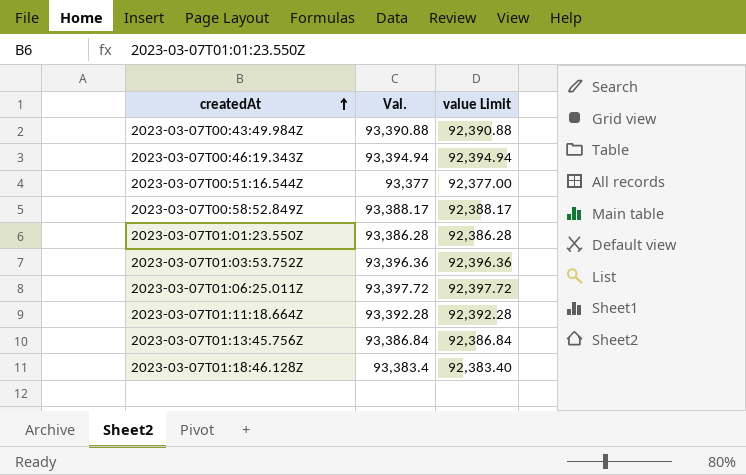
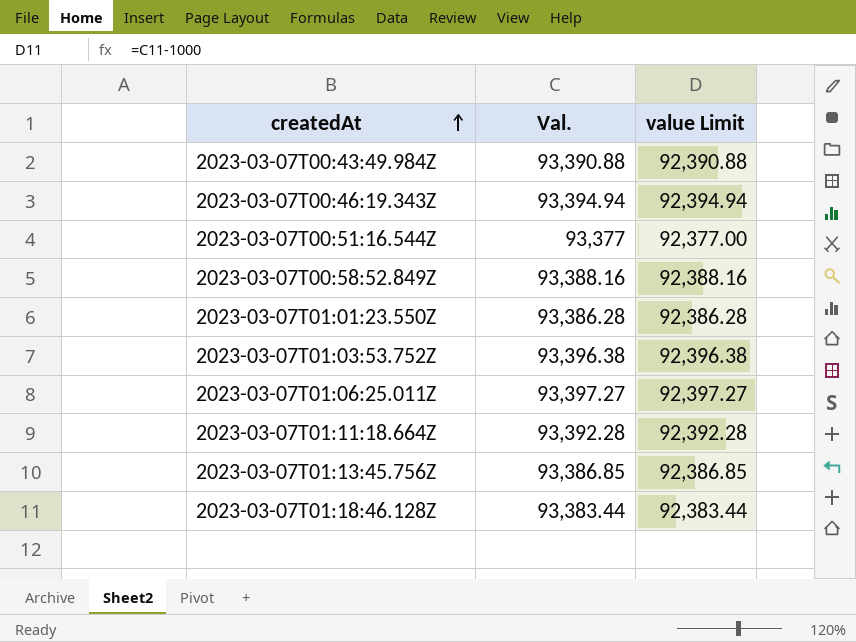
2023-03-07T00:58:52.849Z | Val.: 93,388.17 -> 93,388.16
2023-03-07T00:58:52.849Z | value Limit: 92,388.17 -> 92,388.16
2023-03-07T01:03:53.752Z | Val.: 93,396.36 -> 93,396.38
2023-03-07T01:03:53.752Z | value Limit: 92,396.36 -> 92,396.38
2023-03-07T01:06:25.011Z | Val.: 93,397.72 -> 93,397.27
2023-03-07T01:06:25.011Z | value Limit: 92,397.72 -> 92,397.27
2023-03-07T01:13:45.756Z | Val.: 93,386.84 -> 93,386.85
2023-03-07T01:13:45.756Z | value Limit: 92,386.84 -> 92,386.85
2023-03-07T01:18:46.128Z | Val.: 93,383.4 -> 93,383.44
2023-03-07T01:18:46.128Z | value Limit: 92,383.40 -> 92,383.44

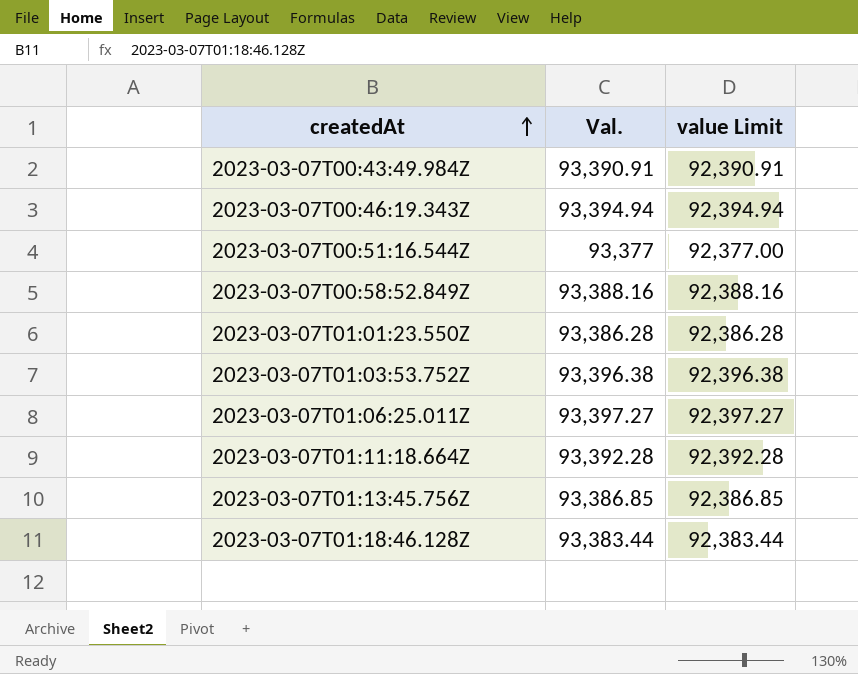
2023-03-07T00:43:49.984Z | Val.: 93,390.88 -> 93,390.91
2023-03-07T00:43:49.984Z | value Limit: 92,390.88 -> 92,390.91

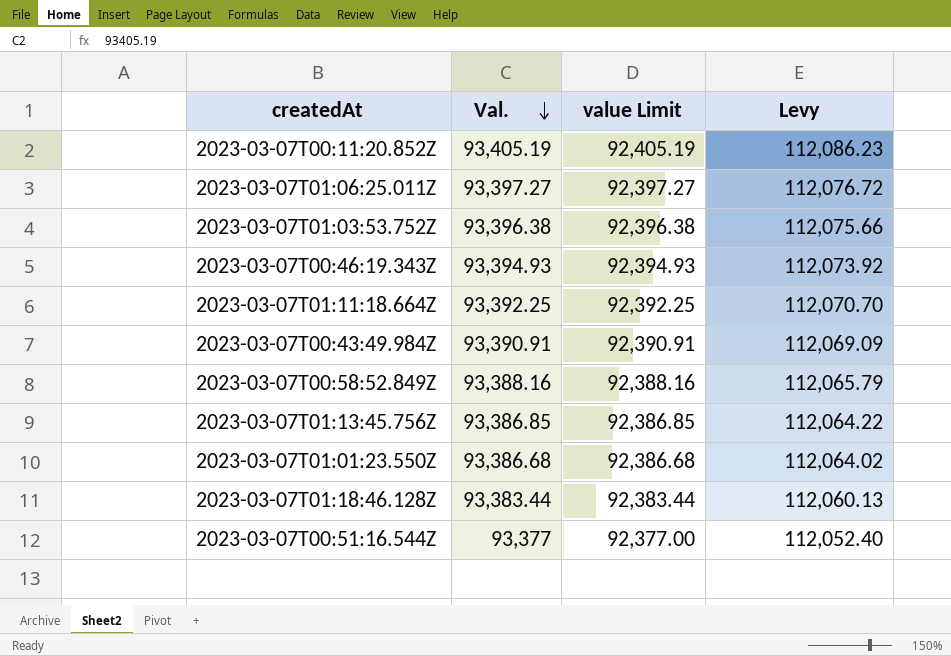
row order: createdAt ascending -> Val. descending
column Levy | formula: none -> [Val.] * 1.2
row 2023-03-07T00:11:20.852Z: none -> 93,405.19 | 92,405.19 | 112,086.23
2023-03-07T00:46:19.343Z | Val.: 93,394.94 -> 93,394.93
2023-03-07T00:46:19.343Z | value Limit: 92,394.94 -> 92,394.93
2023-03-07T01:11:18.664Z | Val.: 93,392.28 -> 93,392.25
2023-03-07T01:11:18.664Z | value Limit: 92,392.28 -> 92,392.25
2023-03-07T01:01:23.550Z | Val.: 93,386.28 -> 93,386.68
2023-03-07T01:01:23.550Z | value Limit: 92,386.28 -> 92,386.68

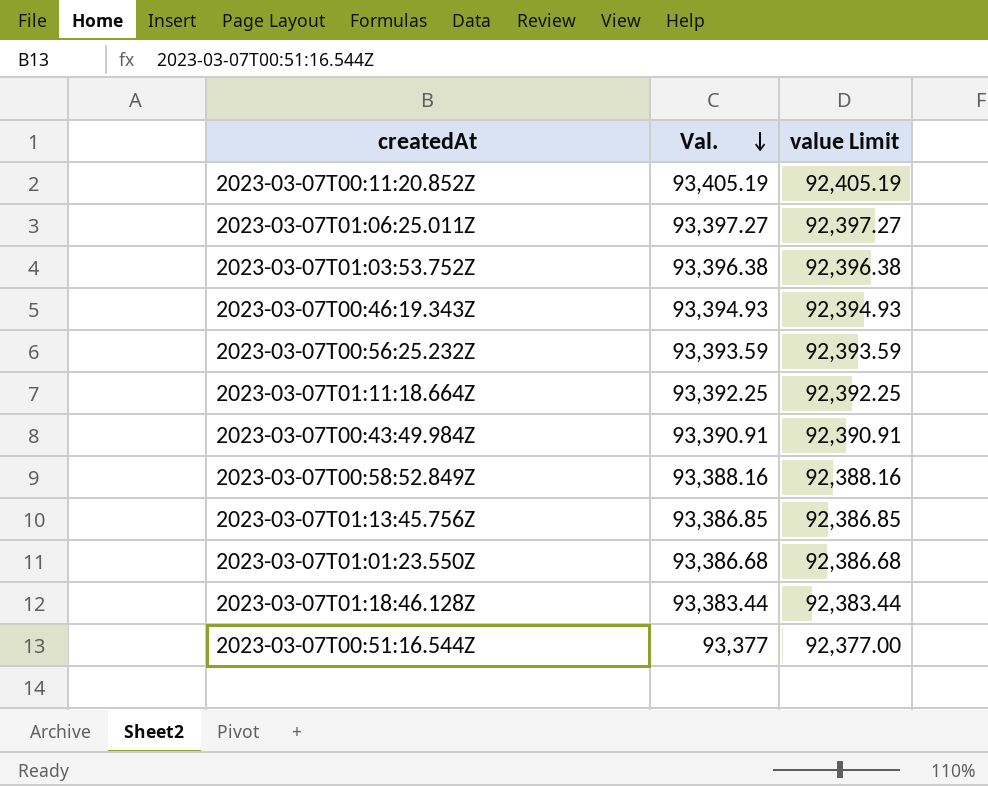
column Levy | formula: [Val.] * 1.2 -> none
row 2023-03-07T00:56:25.232Z: none -> 93,393.59 | 92,393.59

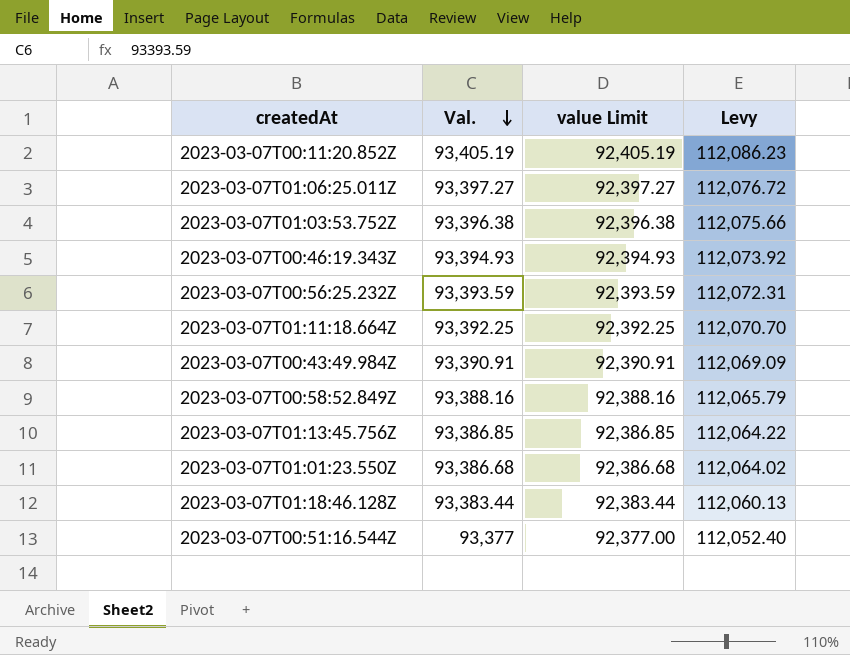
column Levy | formula: none -> [Val.] * 1.2

